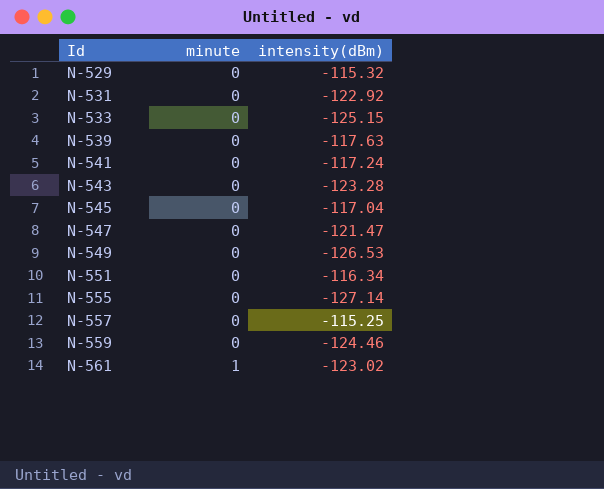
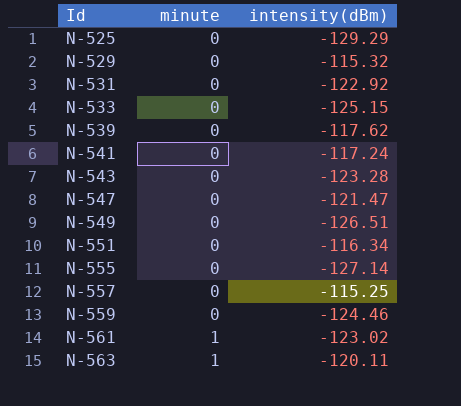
row N-545: 0 | -117.04 -> none
row N-525: none -> 0 | -129.29
N-539 | intensity(dBm): -117.63 -> -117.62
N-549 | intensity(dBm): -126.53 -> -126.51
row N-563: none -> 1 | -120.11

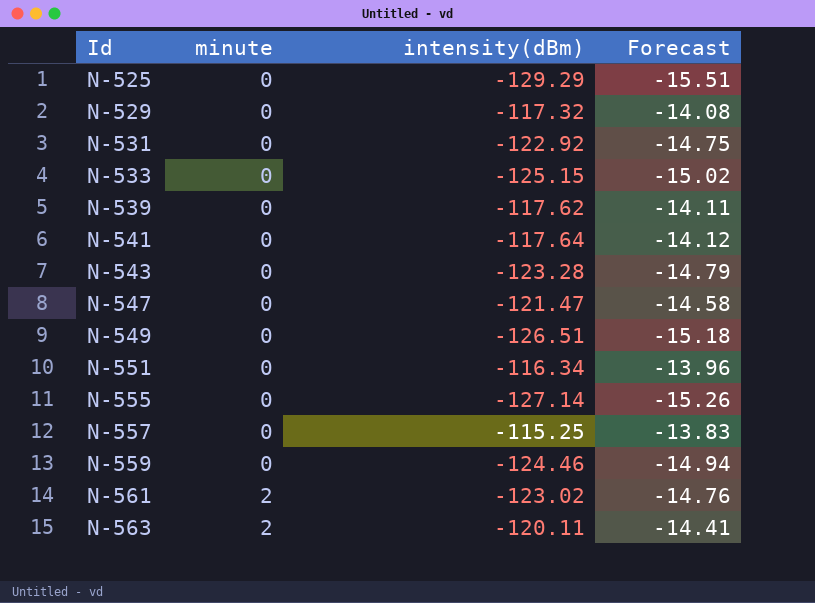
column Forecast | formula: none -> [intensity(dBm)] * 0.12
N-529 | intensity(dBm): -115.32 -> -117.32
N-541 | intensity(dBm): -117.24 -> -117.64
N-561 | minute: 1 -> 2
N-563 | minute: 1 -> 2

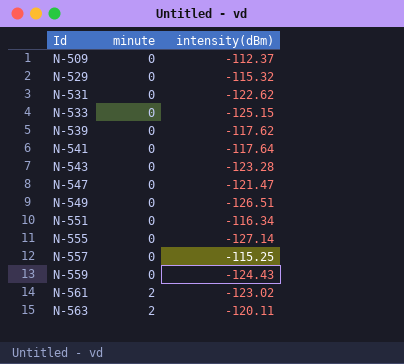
column Forecast | formula: [intensity(dBm)] * 0.12 -> none
row N-525: 0 | -129.29 | -15.51 -> none
row N-509: none -> 0 | -112.37
N-529 | intensity(dBm): -117.32 -> -115.32
N-531 | intensity(dBm): -122.92 -> -122.62
N-559 | intensity(dBm): -124.46 -> -124.43

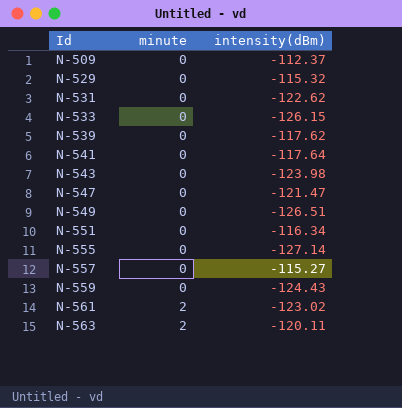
N-533 | intensity(dBm): -125.15 -> -126.15
N-543 | intensity(dBm): -123.28 -> -123.98
N-557 | intensity(dBm): -115.25 -> -115.27

